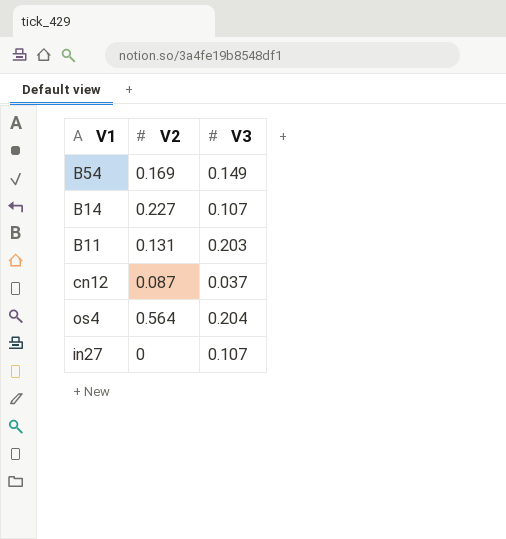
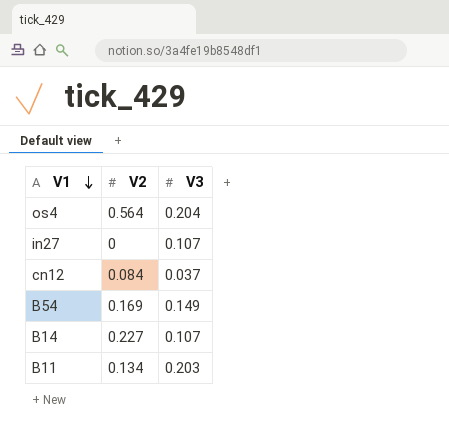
row order: none -> V1 descending
cn12 | V2: 0.087 -> 0.084
B11 | V2: 0.131 -> 0.134

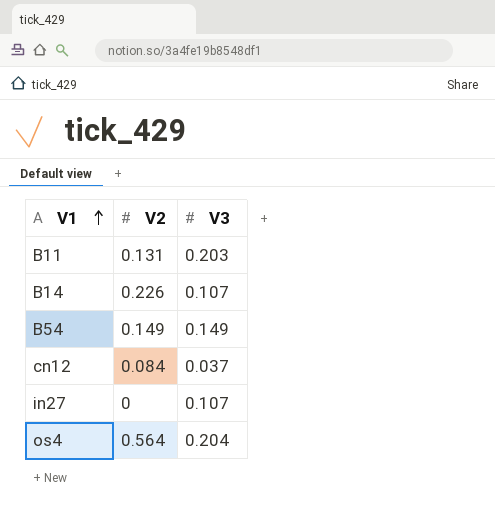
row order: V1 descending -> V1 ascending
B11 | V2: 0.134 -> 0.131
B14 | V2: 0.227 -> 0.226
B54 | V2: 0.169 -> 0.149

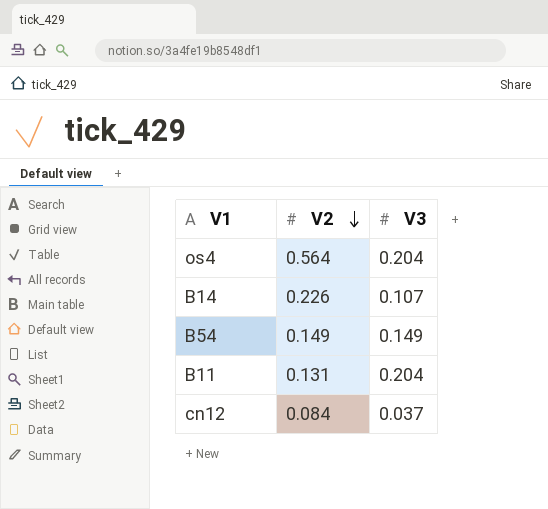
row order: V1 ascending -> V2 descending
row in27: 0 | 0.107 -> none
B11 | V3: 0.203 -> 0.204

